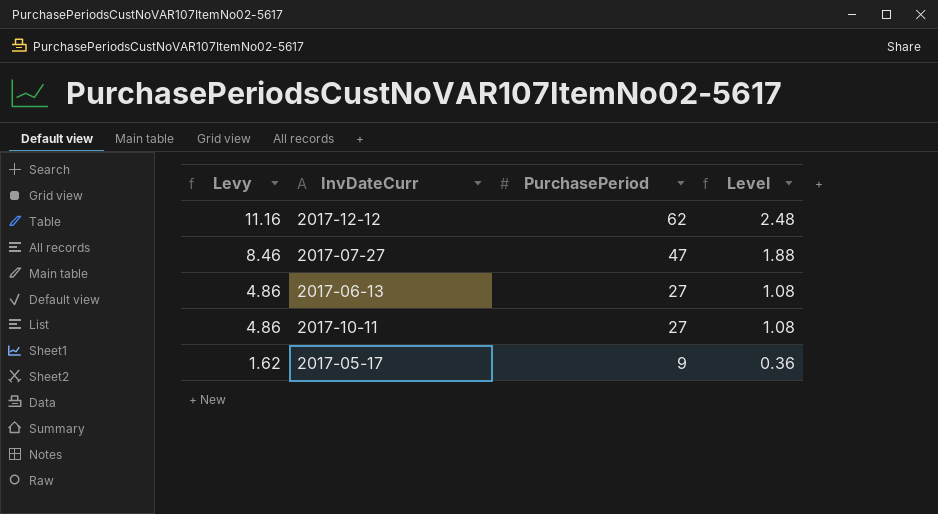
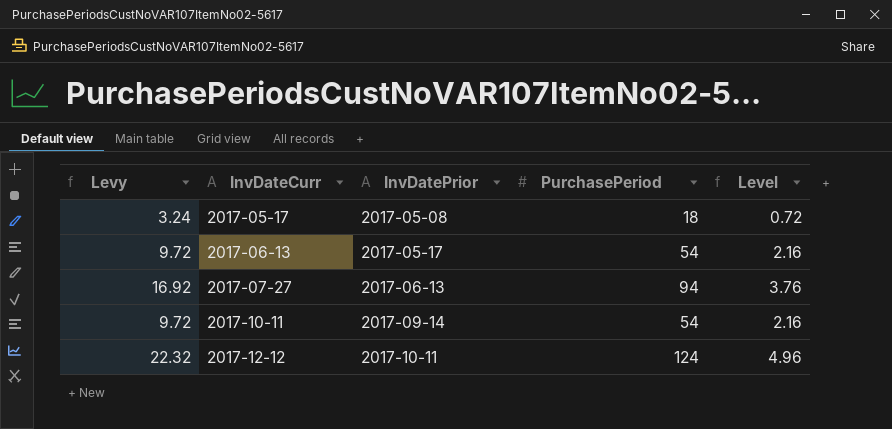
row order: Levy descending -> InvDateCurr ascending
column InvDatePrior | position: none -> 3
2017-05-17 | Levy: 1.62 -> 3.24
2017-05-17 | PurchasePeriod: 9 -> 18
2017-05-17 | Level: 0.36 -> 0.72
2017-06-13 | Levy: 4.86 -> 9.72
2017-06-13 | PurchasePeriod: 27 -> 54
2017-06-13 | Level: 1.08 -> 2.16
2017-07-27 | Levy: 8.46 -> 16.92
2017-07-27 | PurchasePeriod: 47 -> 94
2017-07-27 | Level: 1.88 -> 3.76
2017-10-11 | Levy: 4.86 -> 9.72
2017-10-11 | PurchasePeriod: 27 -> 54
2017-10-11 | Level: 1.08 -> 2.16
2017-12-12 | Levy: 11.16 -> 22.32
2017-12-12 | PurchasePeriod: 62 -> 124
2017-12-12 | Level: 2.48 -> 4.96

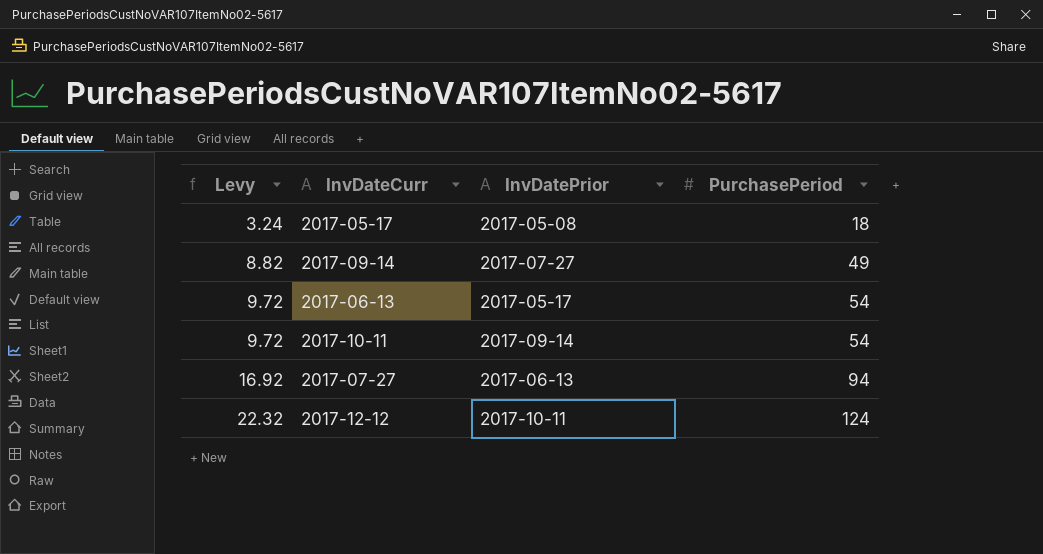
row order: InvDateCurr ascending -> Levy ascending
column Level | formula: [PurchasePeriod] * 0.04 -> none
row 2017-09-14: none -> 8.82 | 2017-07-27 | 49

